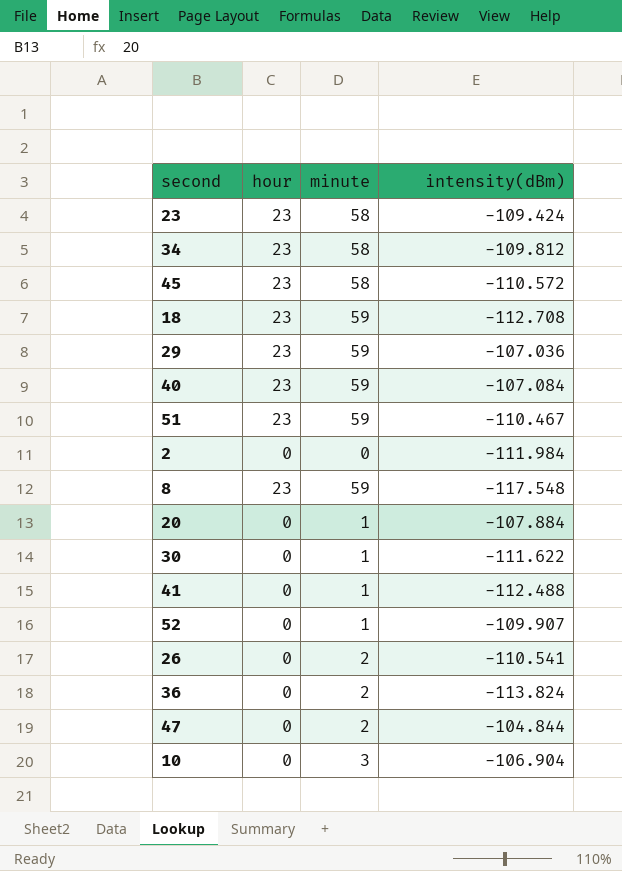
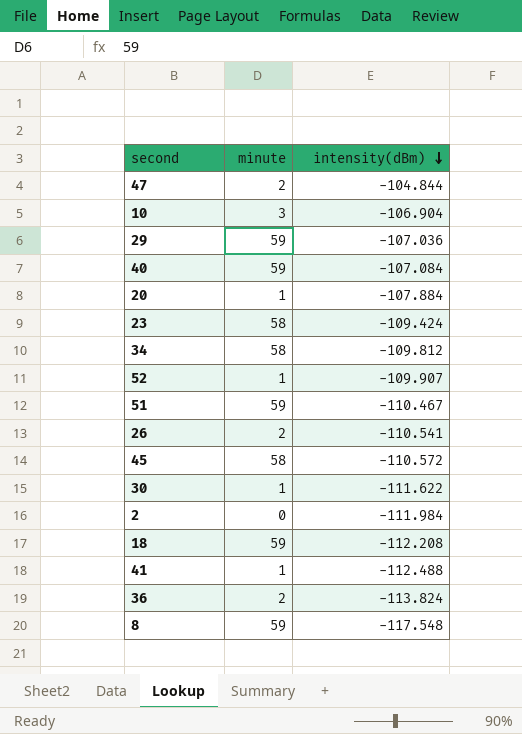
row order: none -> intensity(dBm) descending
column hour | position: 2 -> none
18 | intensity(dBm): -112.708 -> -112.208

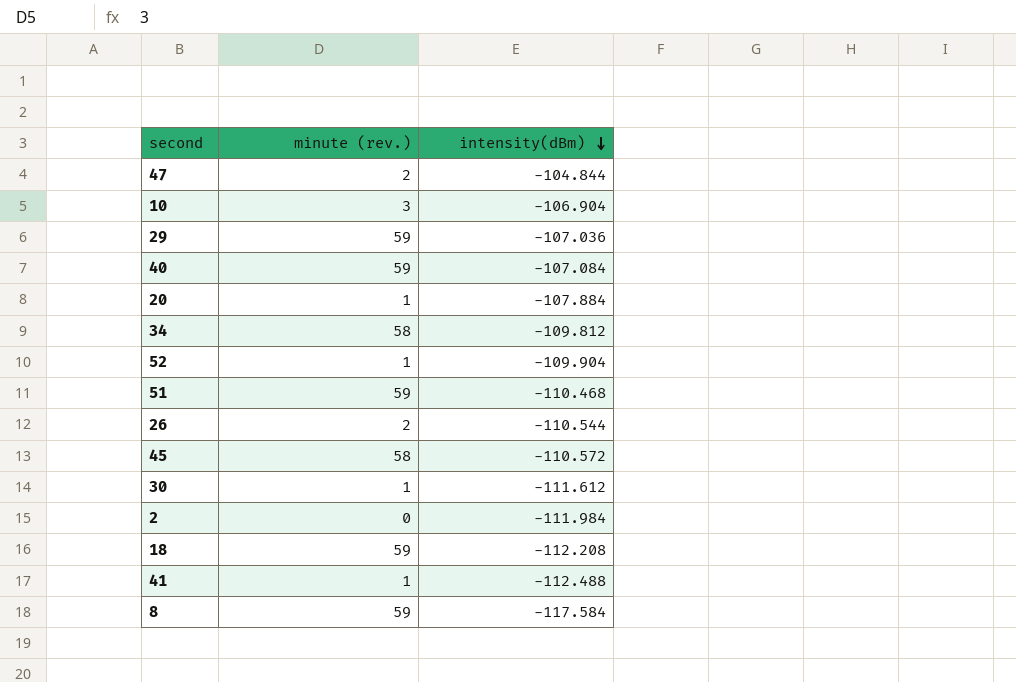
column name: minute -> minute (rev.)
row 23: 58 | -109.424 -> none
row 36: 2 | -113.824 -> none
52 | intensity(dBm): -109.907 -> -109.904
51 | intensity(dBm): -110.467 -> -110.468
26 | intensity(dBm): -110.541 -> -110.544
30 | intensity(dBm): -111.622 -> -111.612
8 | intensity(dBm): -117.548 -> -117.584

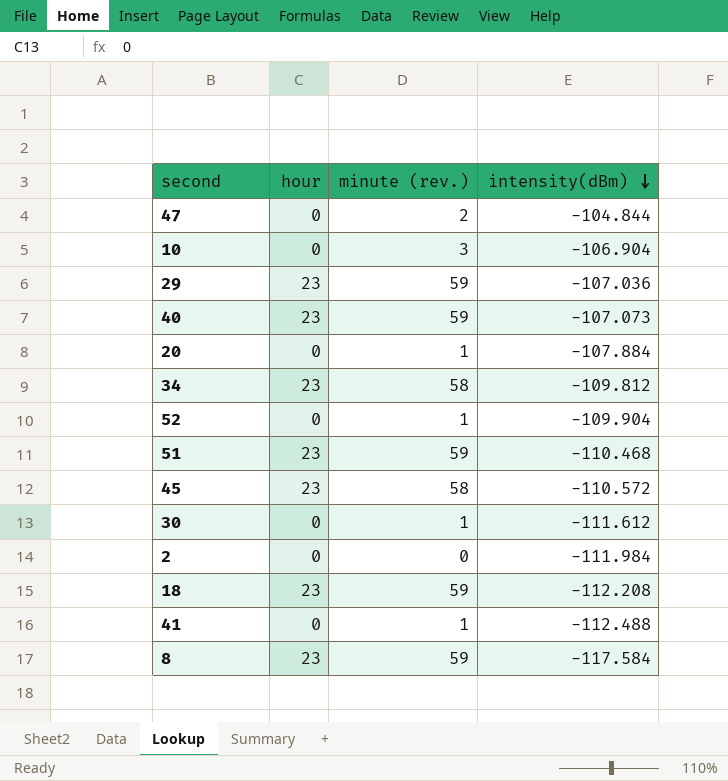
column hour | position: none -> 2
row 26: 2 | -110.544 -> none
40 | intensity(dBm): -107.084 -> -107.073

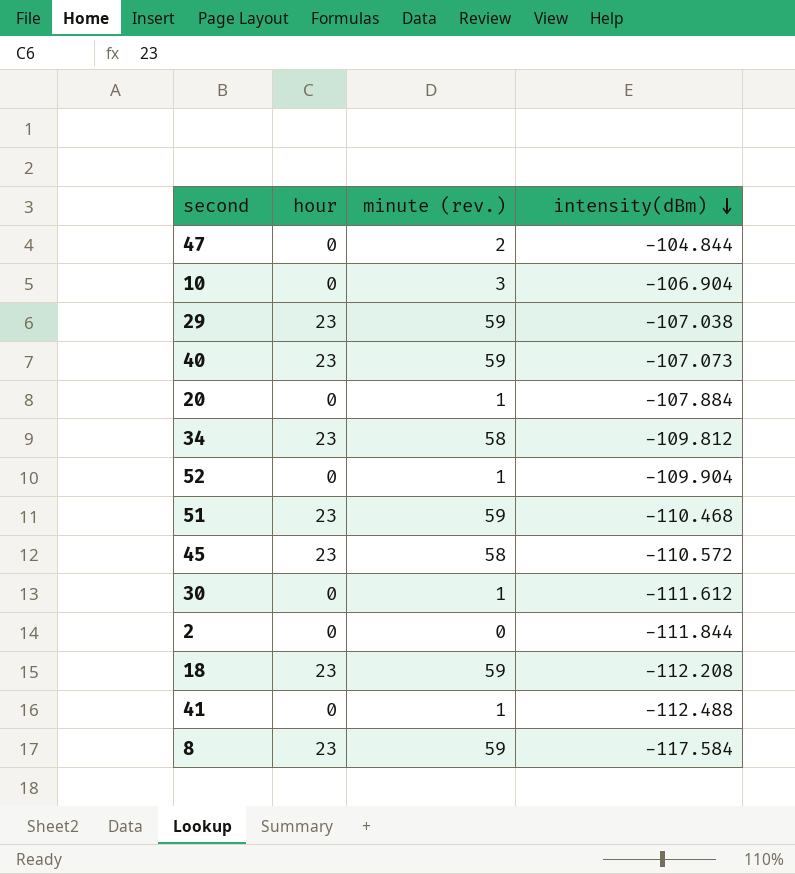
29 | intensity(dBm): -107.036 -> -107.038
2 | intensity(dBm): -111.984 -> -111.844

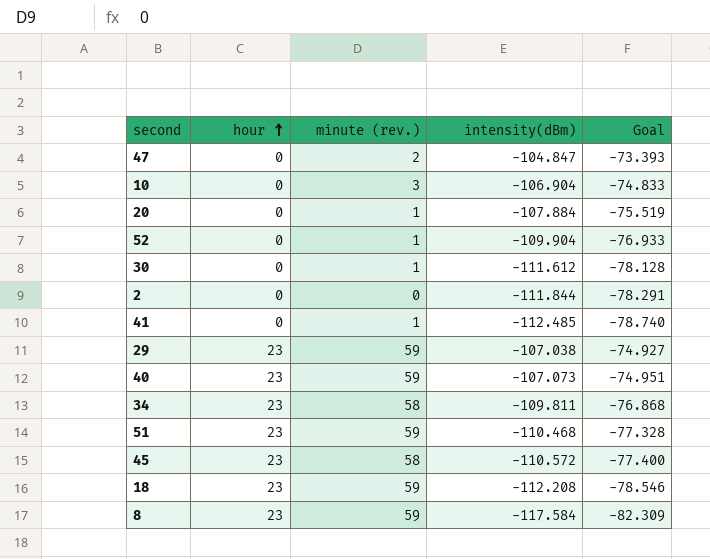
row order: intensity(dBm) descending -> hour ascending
column Goal | formula: none -> [intensity(dBm)] * 0.7
47 | intensity(dBm): -104.844 -> -104.847
41 | intensity(dBm): -112.488 -> -112.485
34 | intensity(dBm): -109.812 -> -109.811

